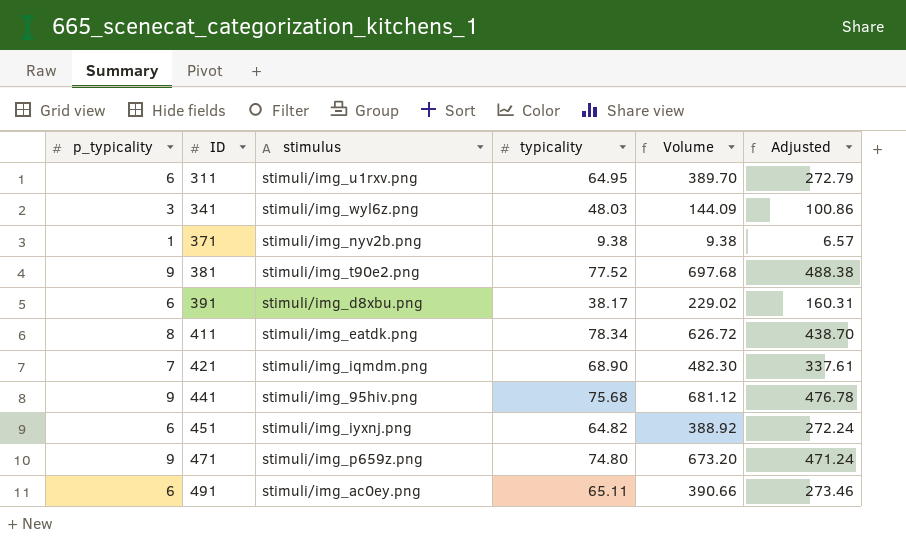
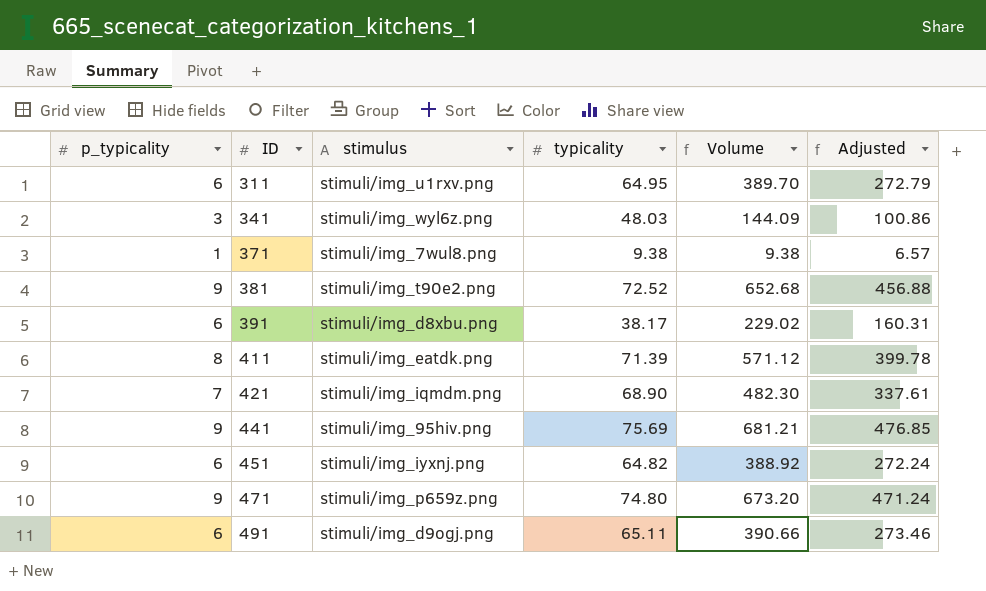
371 | stimulus: stimuli/img_nyv2b.png -> stimuli/img_7wul8.png
381 | typicality: 77.52 -> 72.52
381 | Volume: 697.68 -> 652.68
381 | Adjusted: 488.38 -> 456.88
411 | typicality: 78.34 -> 71.39
411 | Volume: 626.72 -> 571.12
411 | Adjusted: 438.70 -> 399.78
441 | typicality: 75.68 -> 75.69
441 | Volume: 681.12 -> 681.21
441 | Adjusted: 476.78 -> 476.85
491 | stimulus: stimuli/img_ac0ey.png -> stimuli/img_d9ogj.png

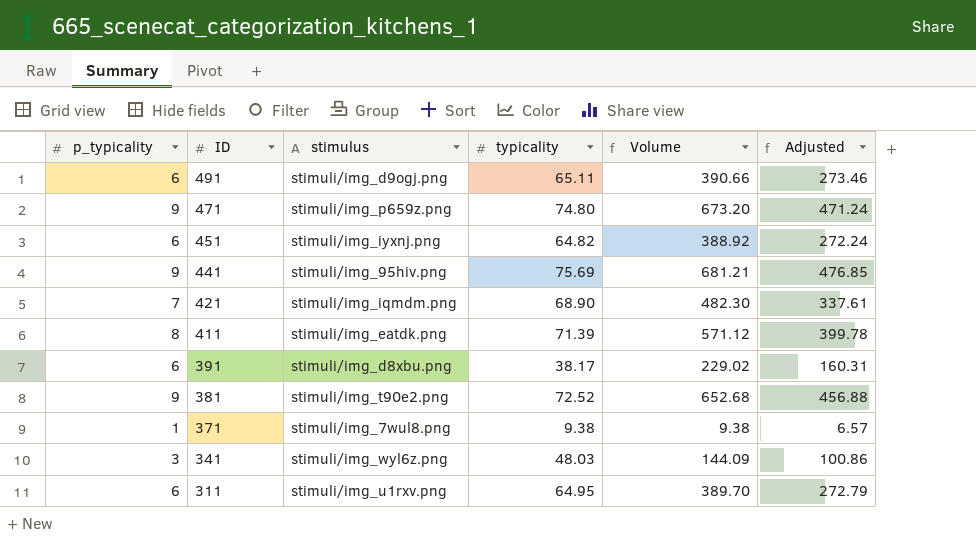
row order: ID ascending -> ID descending

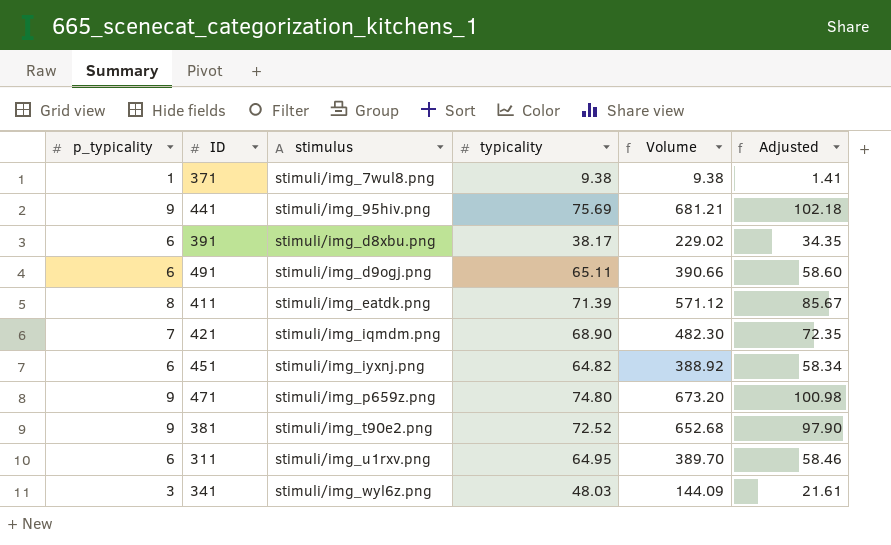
row order: ID descending -> stimulus ascending
column Adjusted | formula: [Volume] * 0.7 -> [Volume] * 0.15

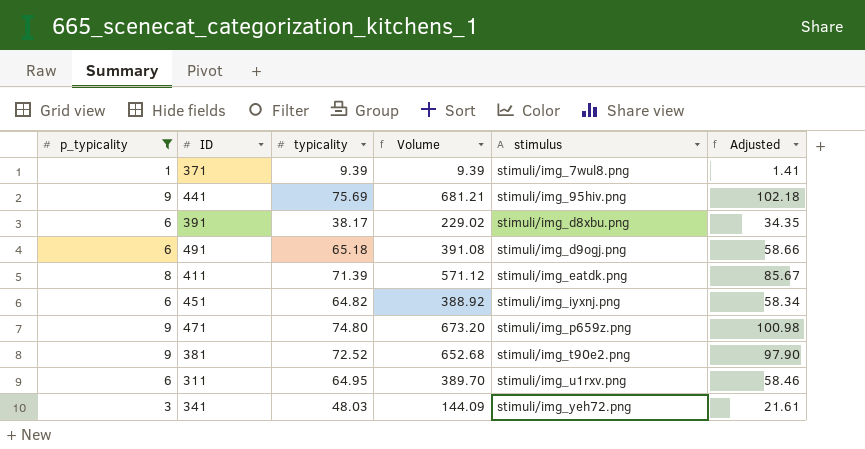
filter: none -> p_typicality != 7
column stimulus | position: 3 -> 5
371 | typicality: 9.38 -> 9.39
371 | Volume: 9.38 -> 9.39
491 | typicality: 65.11 -> 65.18
491 | Volume: 390.66 -> 391.08
491 | Adjusted: 58.60 -> 58.66
341 | stimulus: stimuli/img_wyl6z.png -> stimuli/img_yeh72.png

